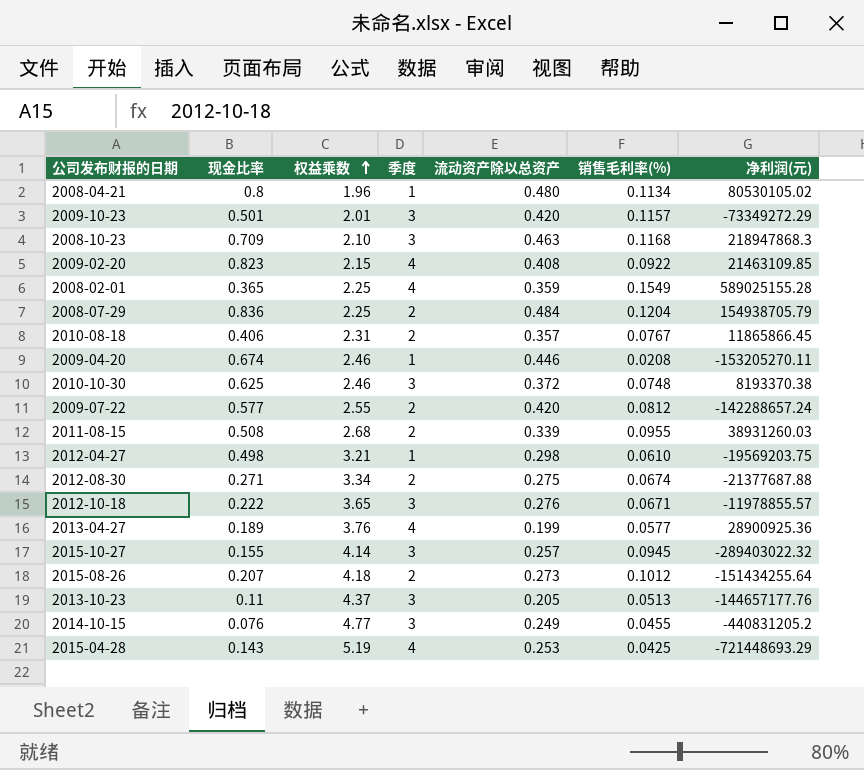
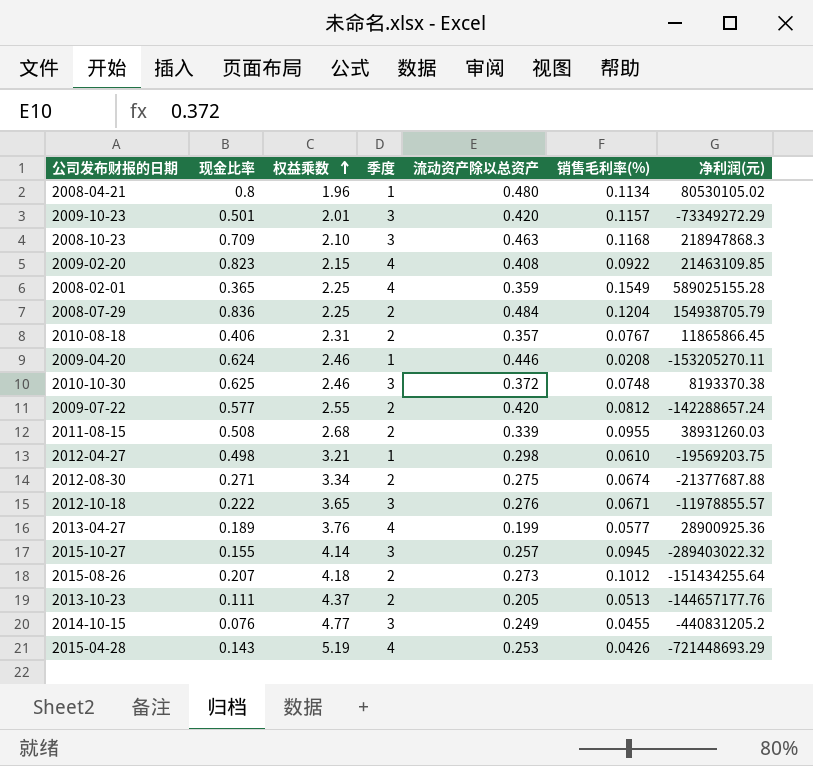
2009-04-20 | 现金比率: 0.674 -> 0.624
2013-10-23 | 现金比率: 0.11 -> 0.111
2013-10-23 | 季度: 3 -> 2
2015-04-28 | 销售毛利率(%): 0.0425 -> 0.0426

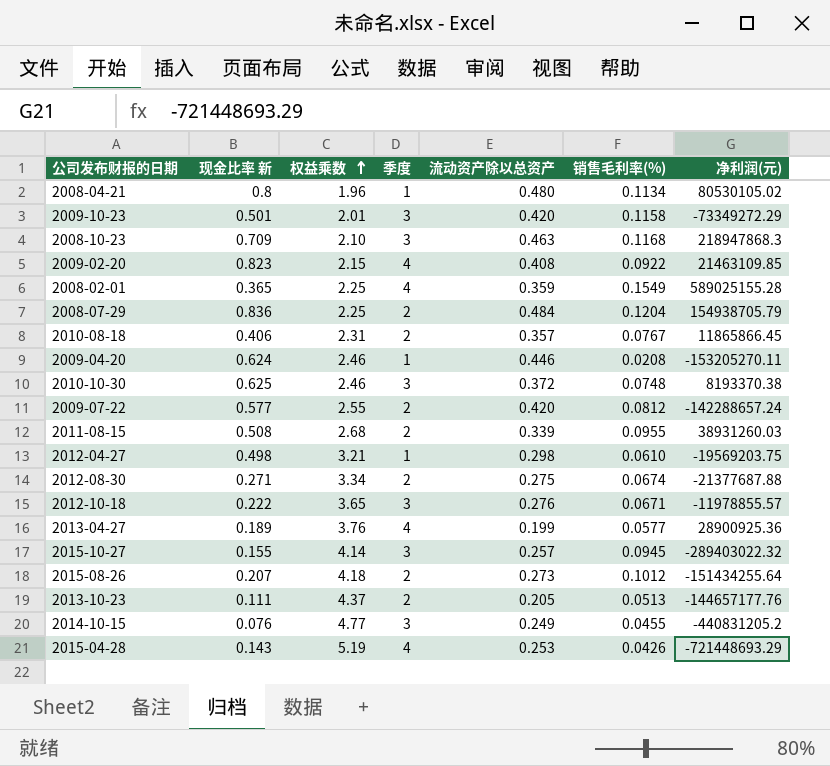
column name: 现金比率 -> 现金比率 新
2009-10-23 | 销售毛利率(%): 0.1157 -> 0.1158

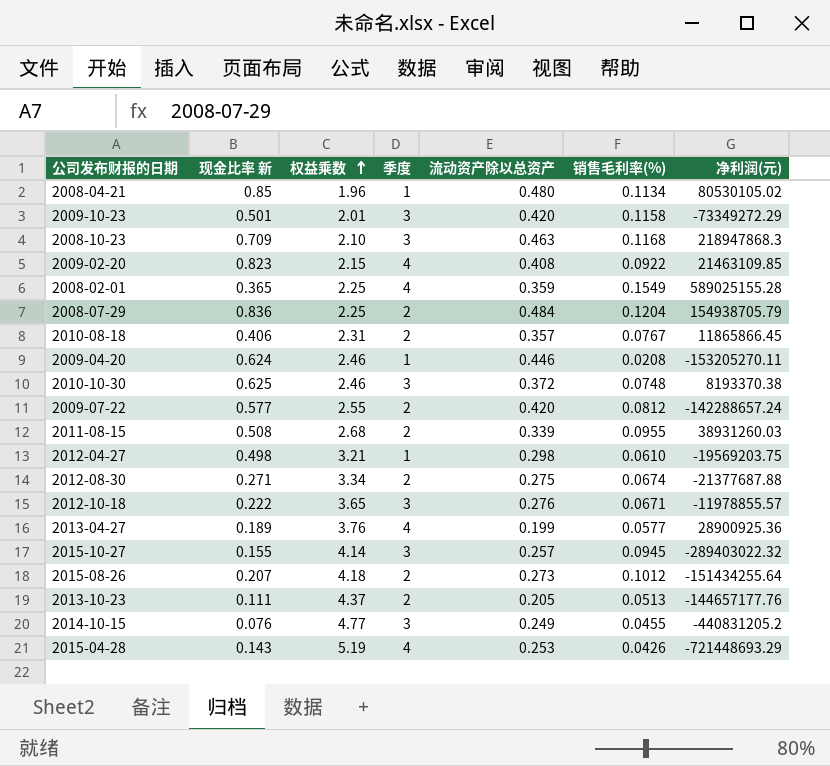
2008-04-21 | 现金比率 新: 0.8 -> 0.85

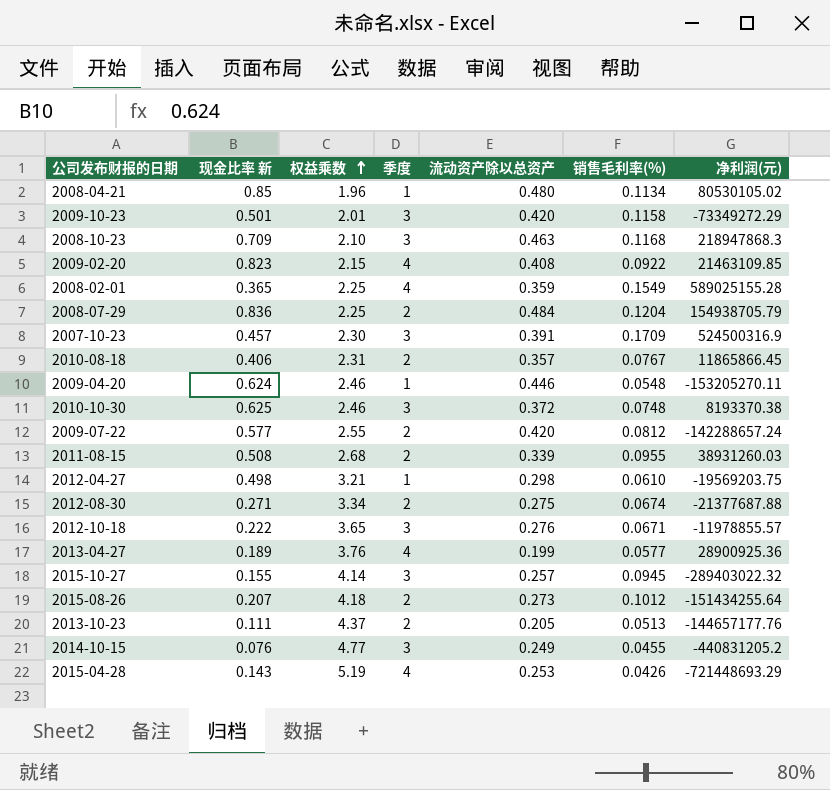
row 2007-10-23: none -> 0.457 | 2.30 | 3 | 0.391 | 0.1709 | 524500316.9
2009-04-20 | 销售毛利率(%): 0.0208 -> 0.0548

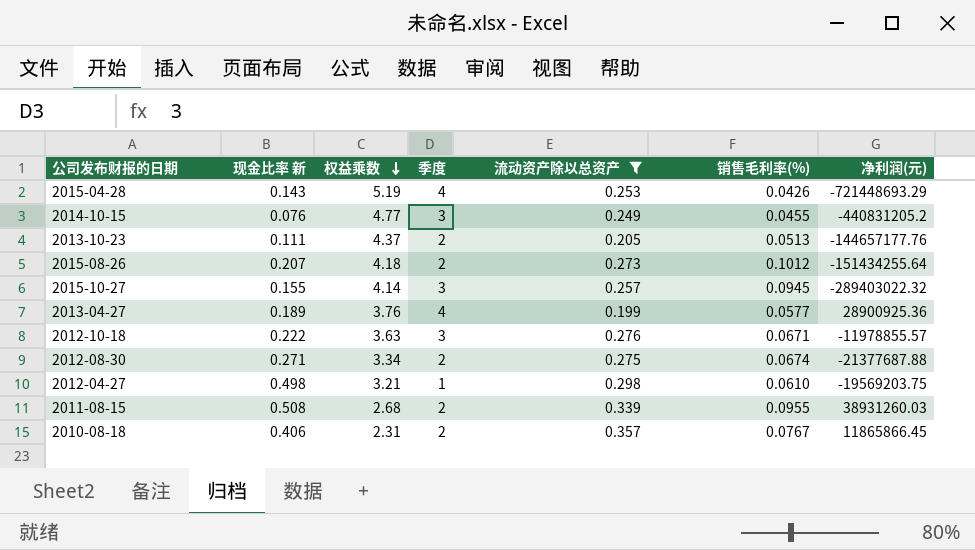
filter: none -> 流动资产除以总资产 <= 0.357
row order: 权益乘数 ascending -> 权益乘数 descending
2012-10-18 | 权益乘数: 3.65 -> 3.63

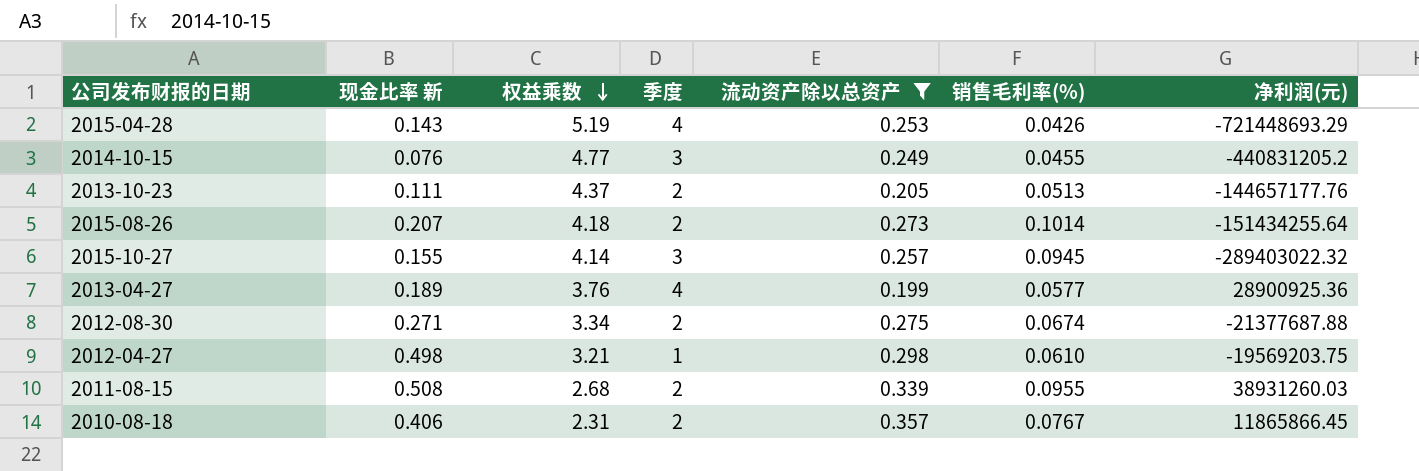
row 2012-10-18: 0.222 | 3.63 | 3 | 0.276 | 0.0671 | -11978855.57 -> none
2015-08-26 | 销售毛利率(%): 0.1012 -> 0.1014

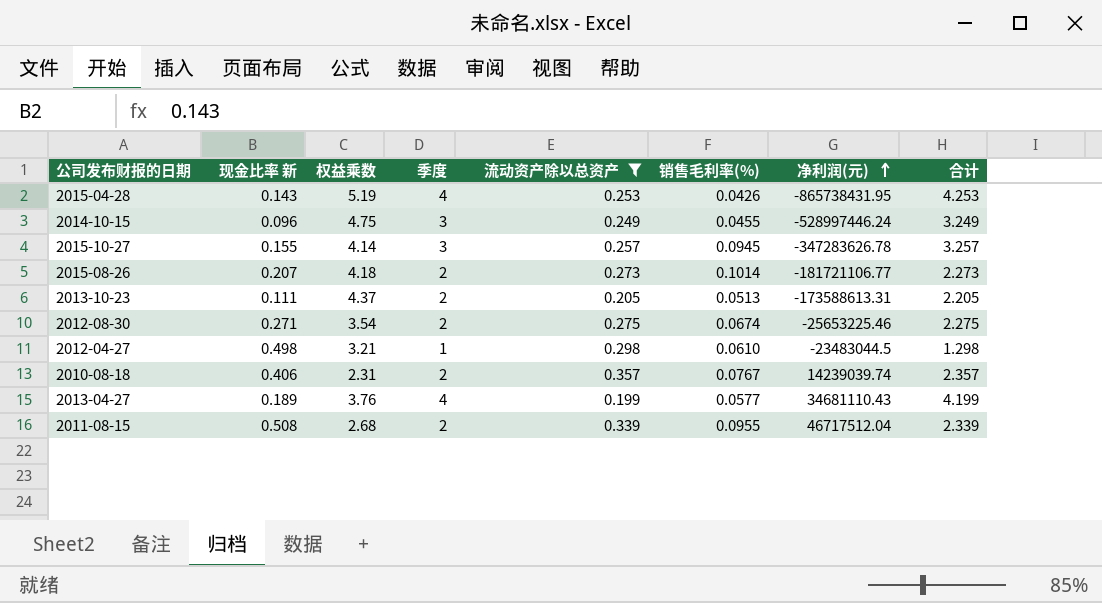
row order: 权益乘数 descending -> 净利润(元) ascending
column 合计 | formula: none -> [季度] + [流动资产除以总资产]
2015-04-28 | 净利润(元): -721448693.29 -> -865738431.95
2014-10-15 | 现金比率 新: 0.076 -> 0.096
2014-10-15 | 权益乘数: 4.77 -> 4.75
2014-10-15 | 净利润(元): -440831205.2 -> -528997446.24
2015-10-27 | 净利润(元): -289403022.32 -> -347283626.78
2015-08-26 | 净利润(元): -151434255.64 -> -181721106.77
2013-10-23 | 净利润(元): -144657177.76 -> -173588613.31
2012-08-30 | 权益乘数: 3.34 -> 3.54
2012-08-30 | 净利润(元): -21377687.88 -> -25653225.46
2012-04-27 | 净利润(元): -19569203.75 -> -23483044.5
2010-08-18 | 净利润(元): 11865866.45 -> 14239039.74
2013-04-27 | 净利润(元): 28900925.36 -> 34681110.43
2011-08-15 | 净利润(元): 38931260.03 -> 46717512.04

